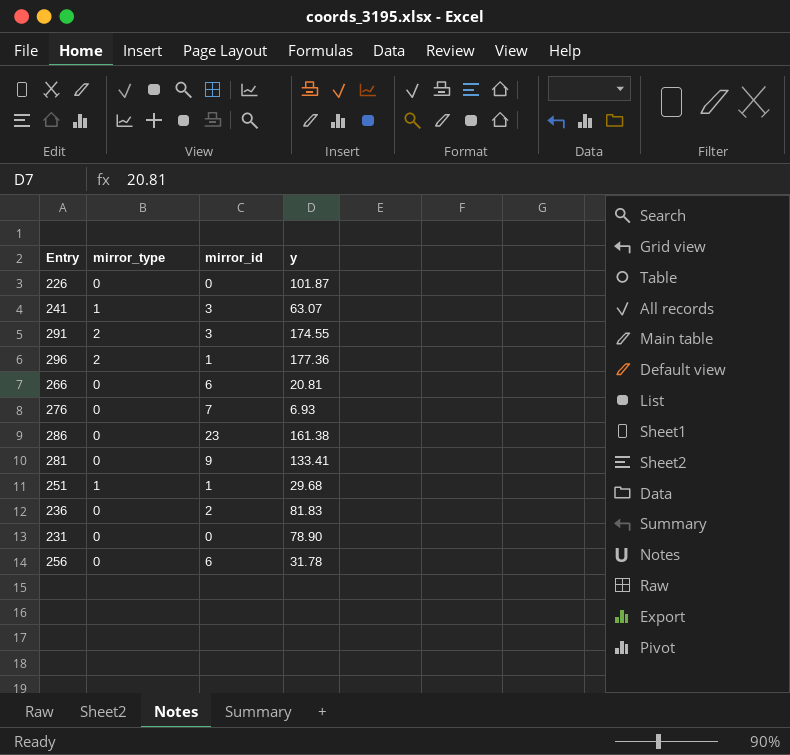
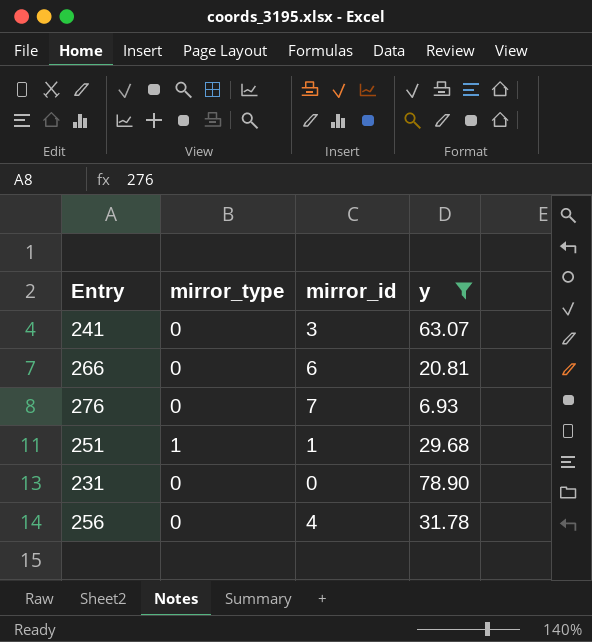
filter: none -> y <= 78.90
241 | mirror_type: 1 -> 0
256 | mirror_id: 6 -> 4

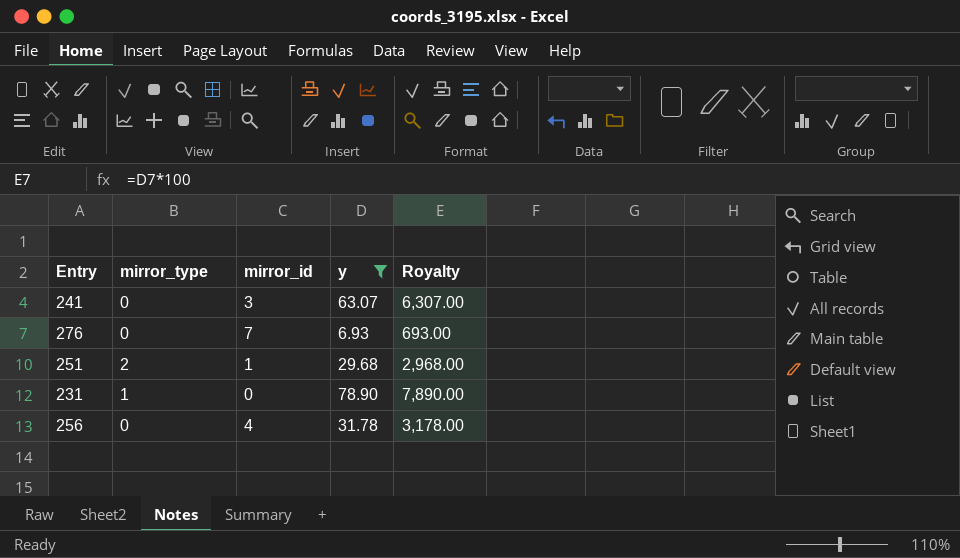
column Royalty | formula: none -> [y] * 100
row 266: 0 | 6 | 20.81 -> none
251 | mirror_type: 1 -> 2
231 | mirror_type: 0 -> 1

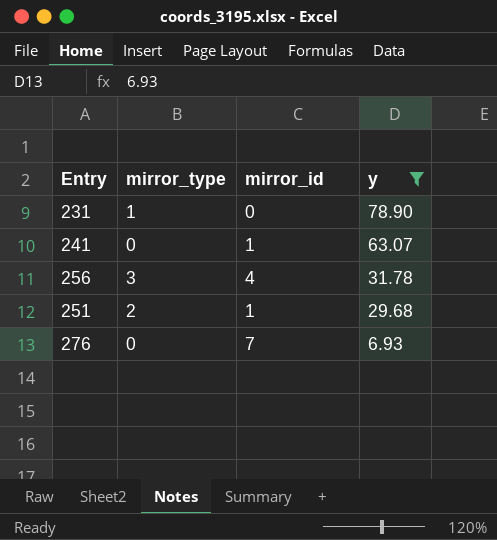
row order: none -> y descending
column Royalty | formula: [y] * 100 -> none
241 | mirror_id: 3 -> 1
256 | mirror_type: 0 -> 3

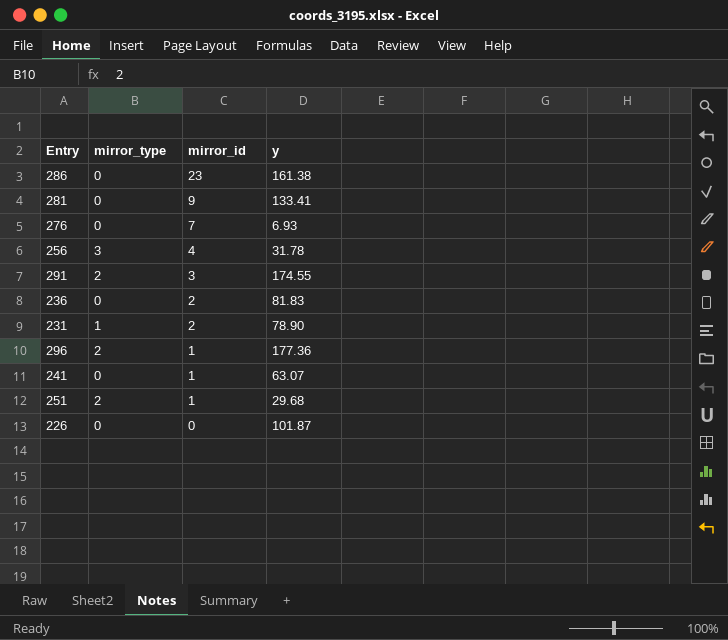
filter: y <= 78.90 -> none
row order: y descending -> mirror_id descending
231 | mirror_id: 0 -> 2

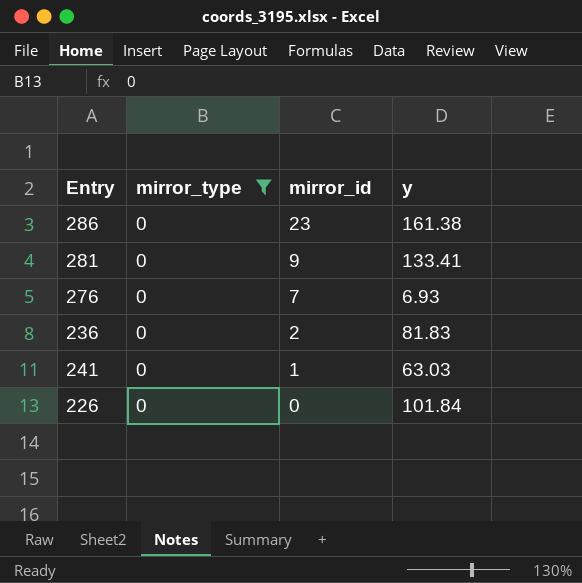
filter: none -> mirror_type = 0
241 | y: 63.07 -> 63.03
226 | y: 101.87 -> 101.84

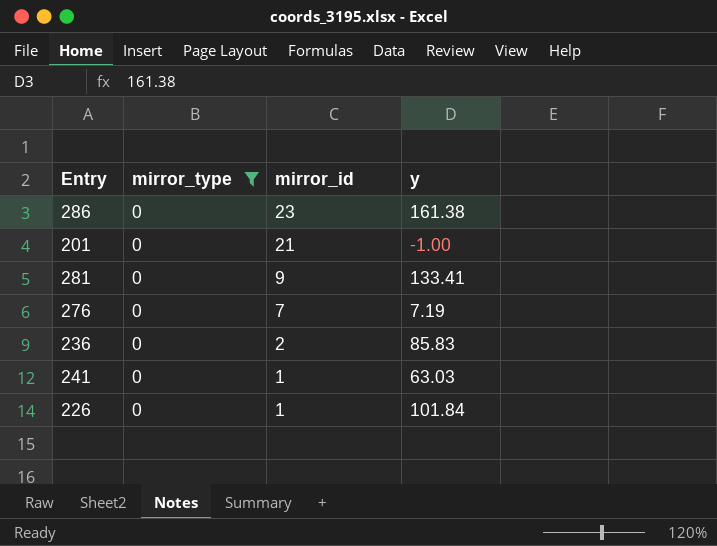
row 201: none -> 0 | 21 | -1.00
276 | y: 6.93 -> 7.19
236 | y: 81.83 -> 85.83
226 | mirror_id: 0 -> 1

